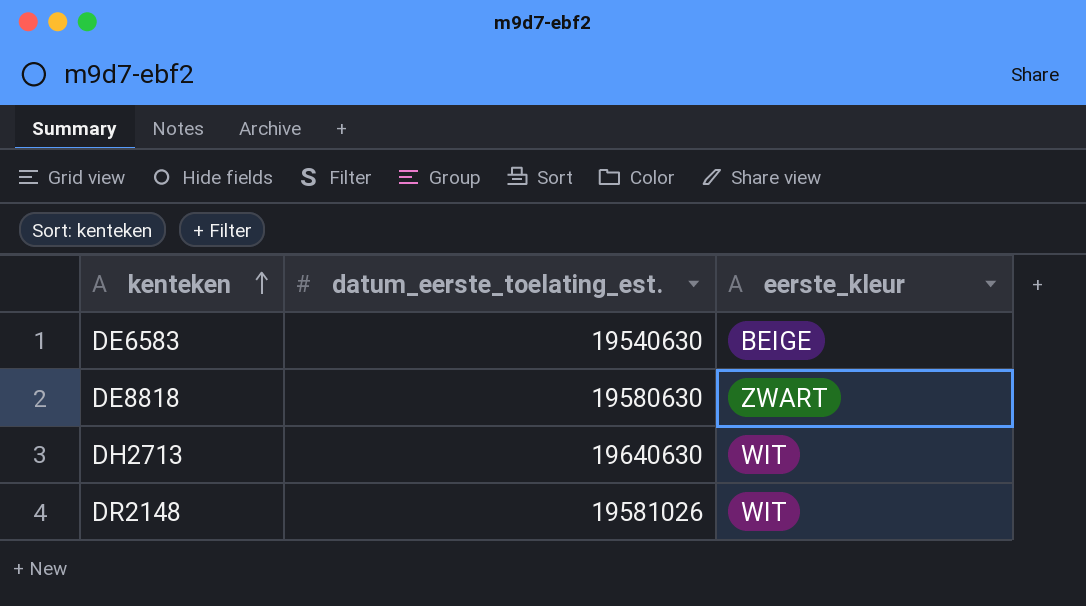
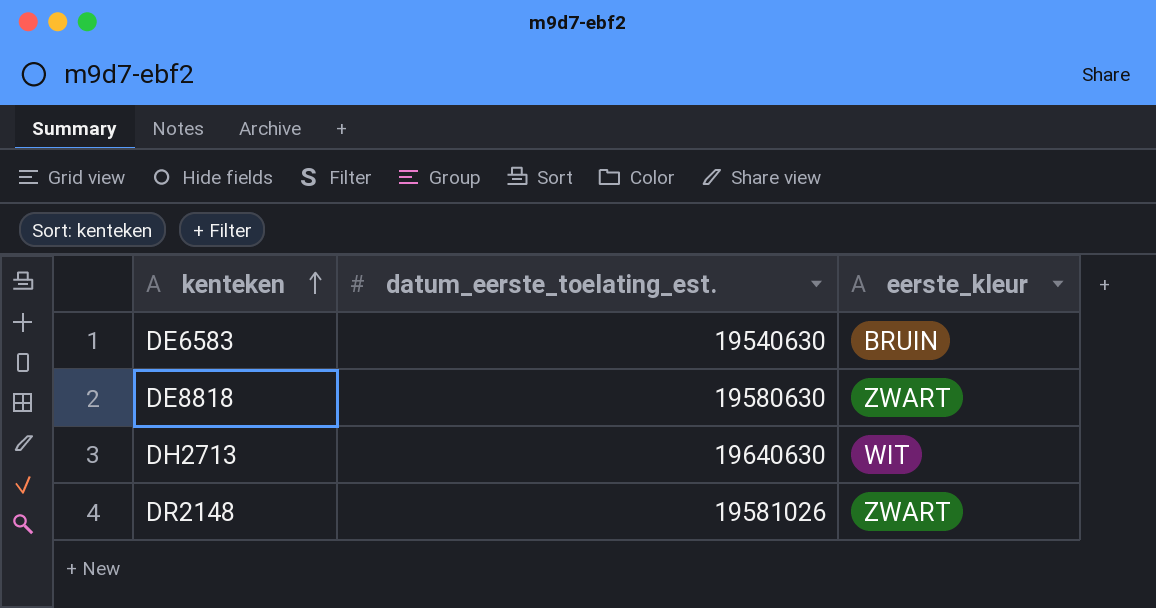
DE6583 | eerste_kleur: BEIGE -> BRUIN
DR2148 | eerste_kleur: WIT -> ZWART

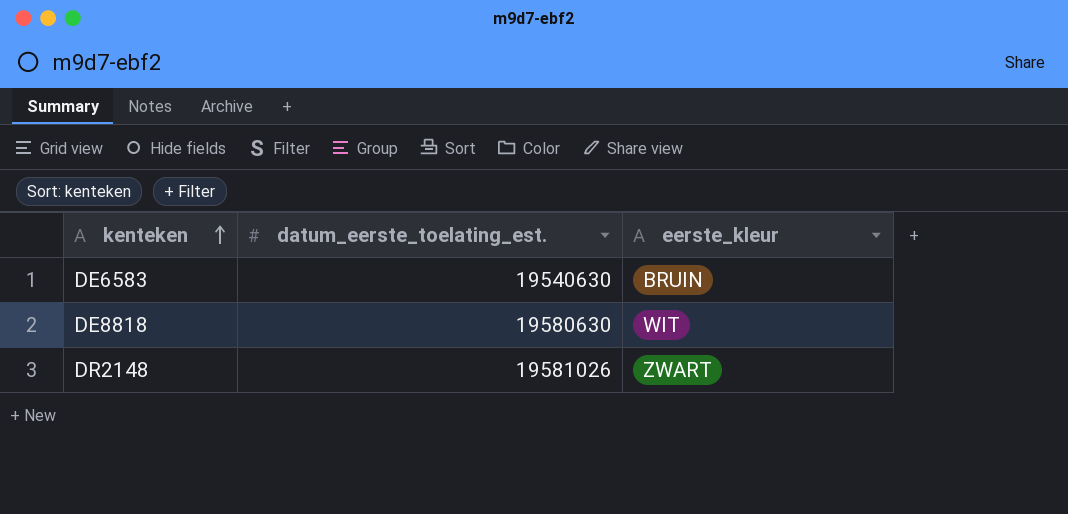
row DH2713: 19640630 | WIT -> none
DE8818 | eerste_kleur: ZWART -> WIT

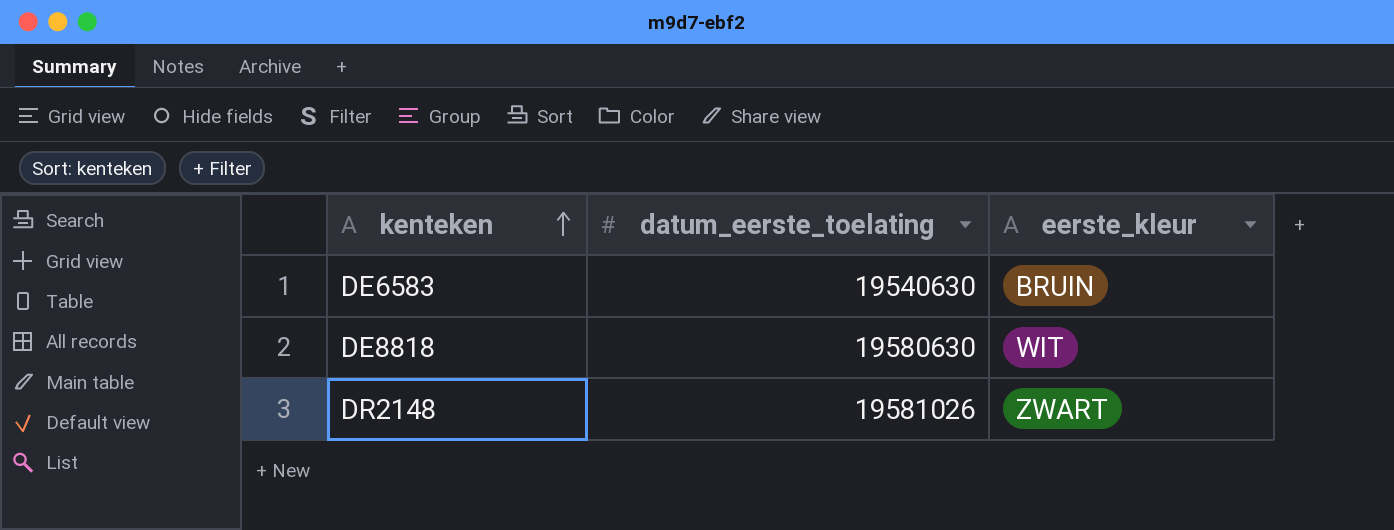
column name: datum_eerste_toelating_est. -> datum_eerste_toelating

